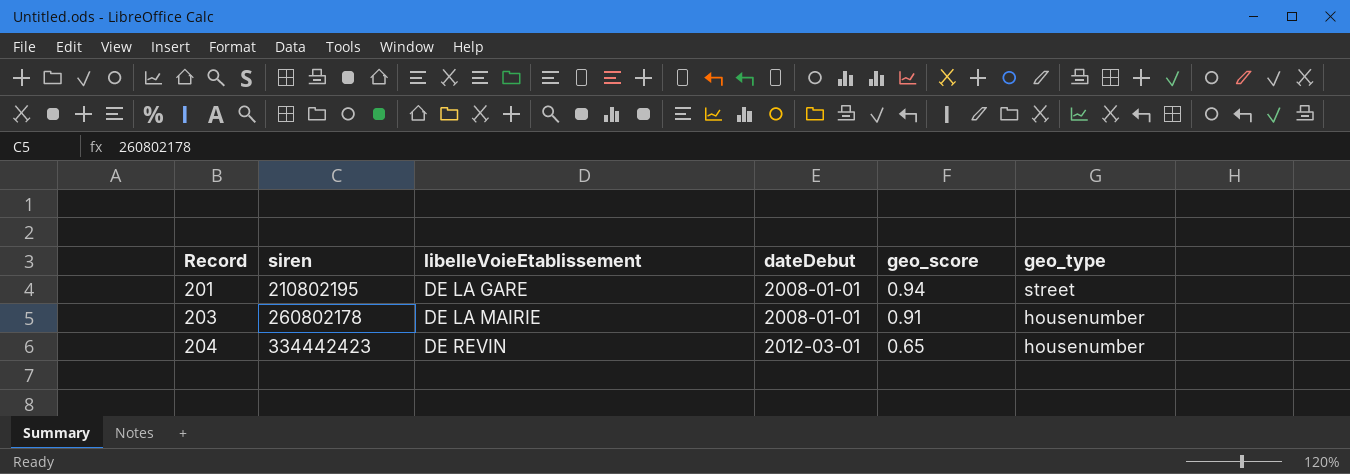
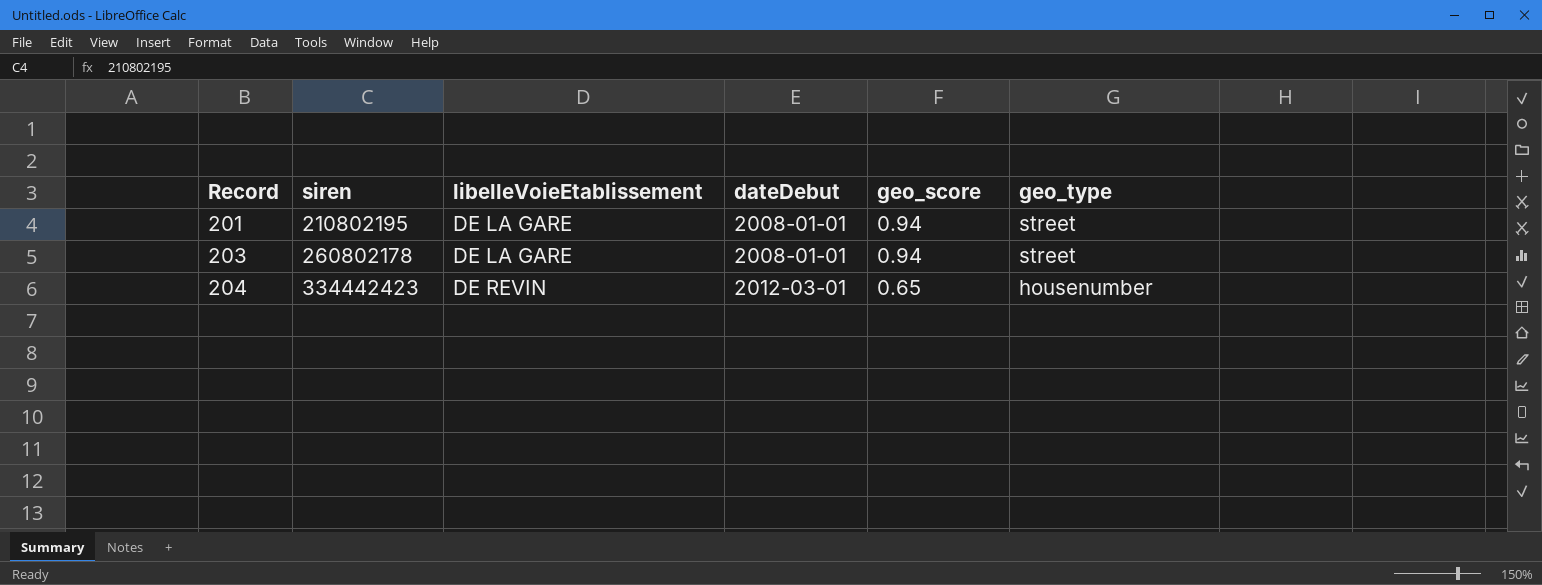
203 | libelleVoieEtablissement: DE LA MAIRIE -> DE LA GARE
203 | geo_score: 0.91 -> 0.94
203 | geo_type: housenumber -> street

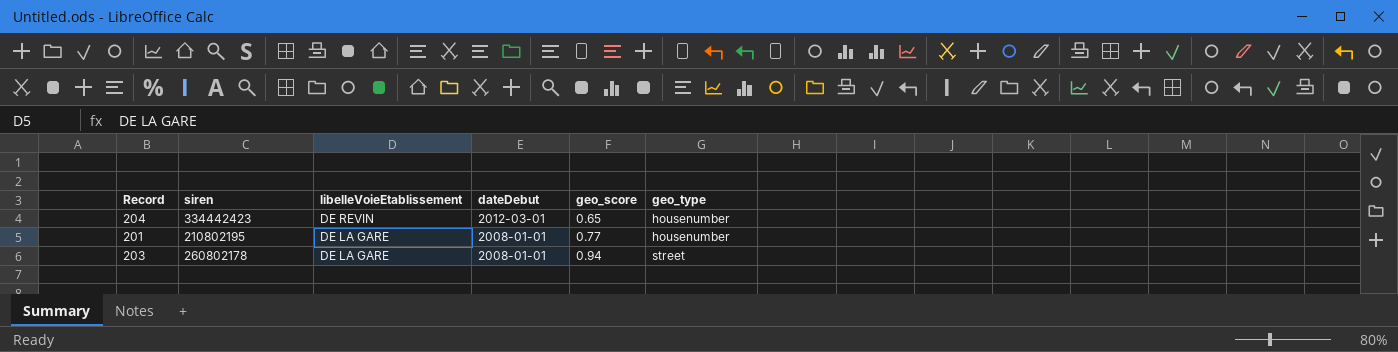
row order: Record ascending -> libelleVoieEtablissement descending
201 | geo_score: 0.94 -> 0.77
201 | geo_type: street -> housenumber

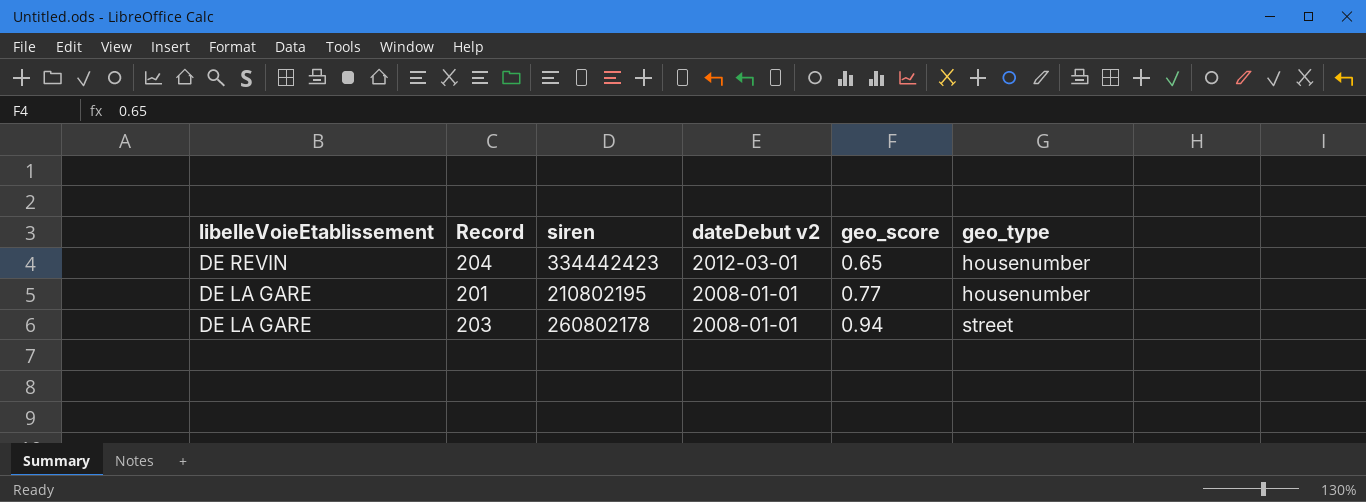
column libelleVoieEtablissement | position: 3 -> 1
column name: dateDebut -> dateDebut v2

